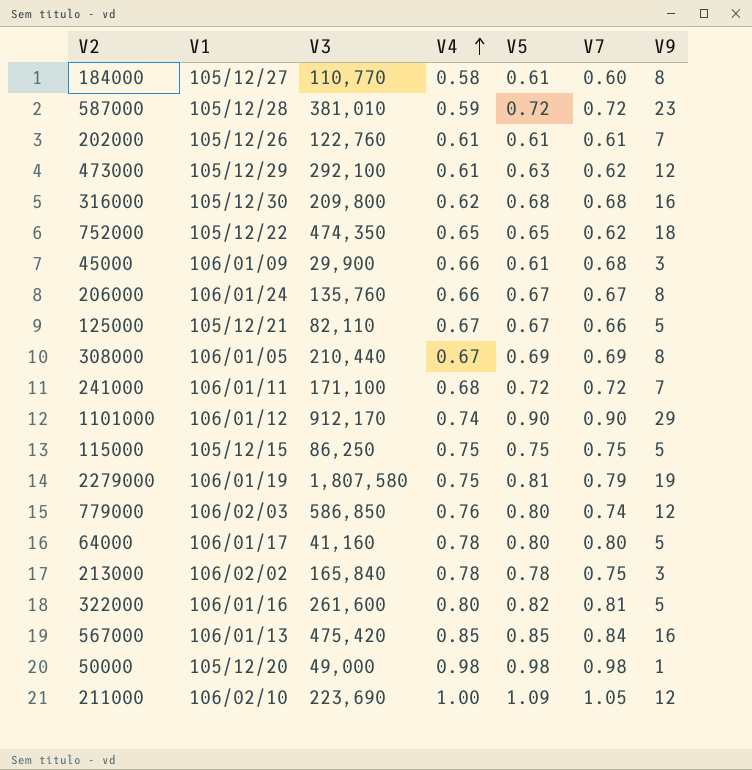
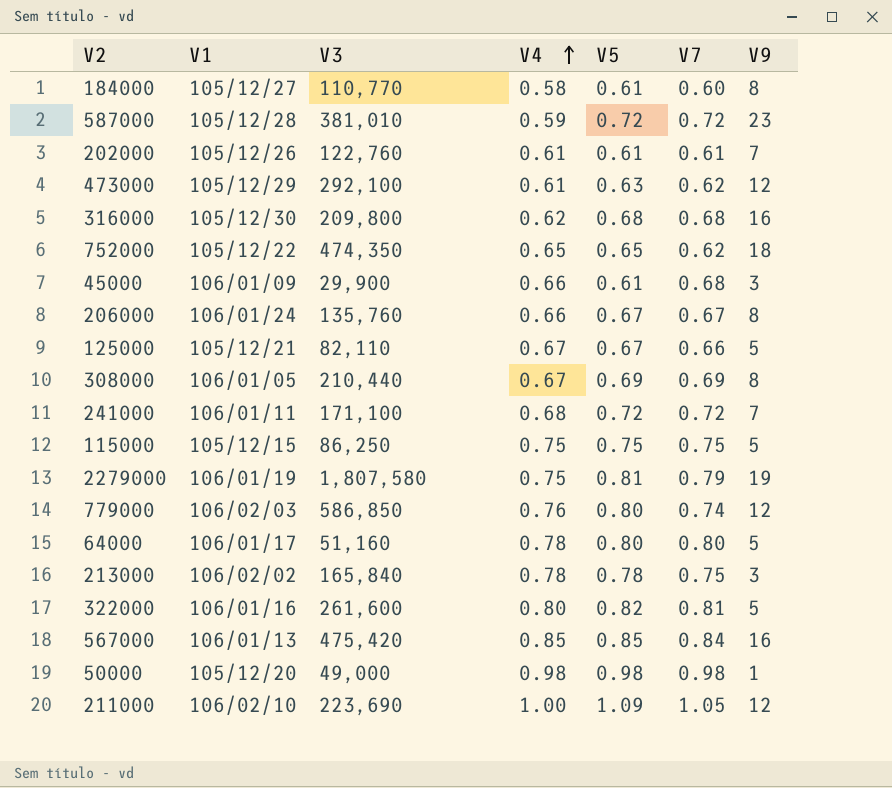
row 1101000: 106/01/12 | 912,170 | 0.74 | 0.90 | 0.90 | 29 -> none
64000 | V3: 41,160 -> 51,160

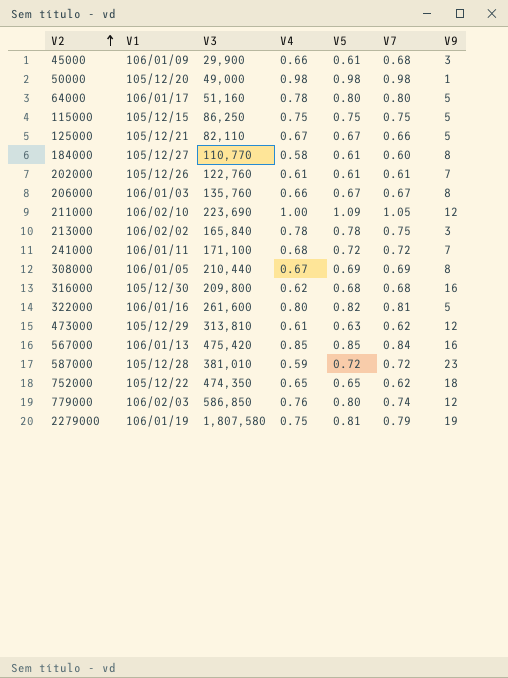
row order: V4 ascending -> V2 ascending
206000 | V1: 106/01/24 -> 106/01/03
473000 | V3: 292,100 -> 313,810

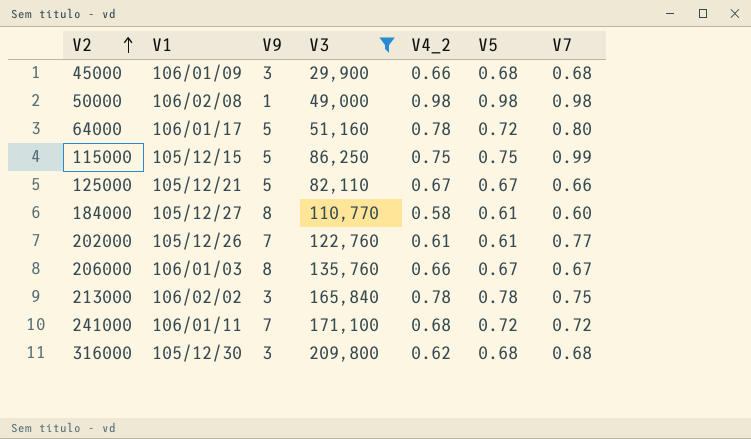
filter: none -> V3 <= 209,800
column V9 | position: 7 -> 3
column name: V4 -> V4_2
45000 | V5: 0.61 -> 0.68
50000 | V1: 105/12/20 -> 106/02/08
64000 | V5: 0.80 -> 0.72
115000 | V7: 0.75 -> 0.99
202000 | V7: 0.61 -> 0.77
316000 | V9: 16 -> 3

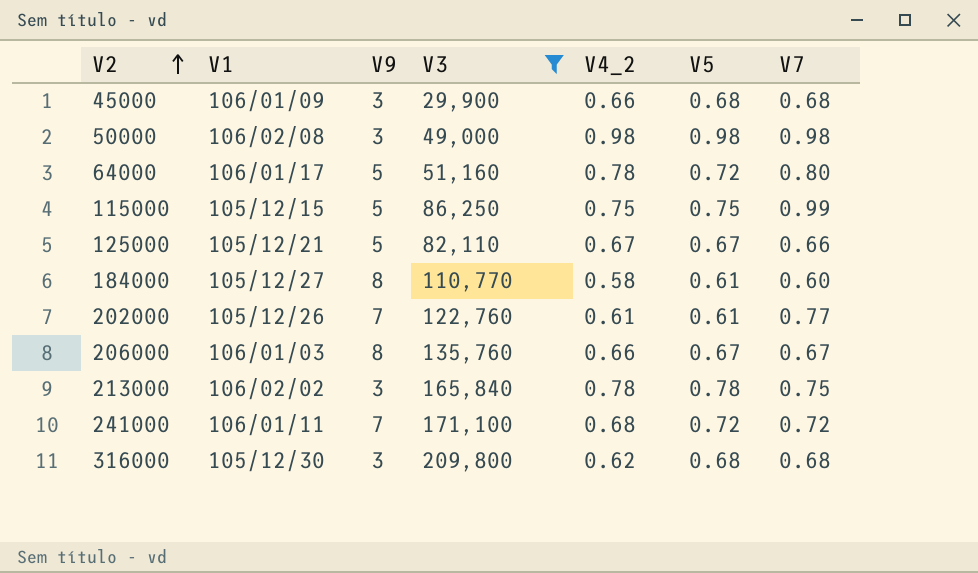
50000 | V9: 1 -> 3

